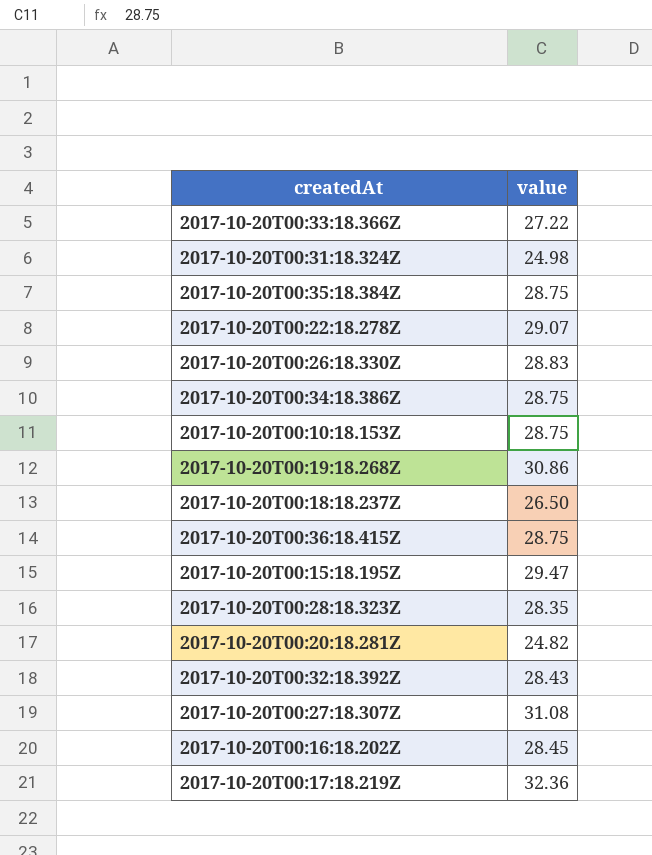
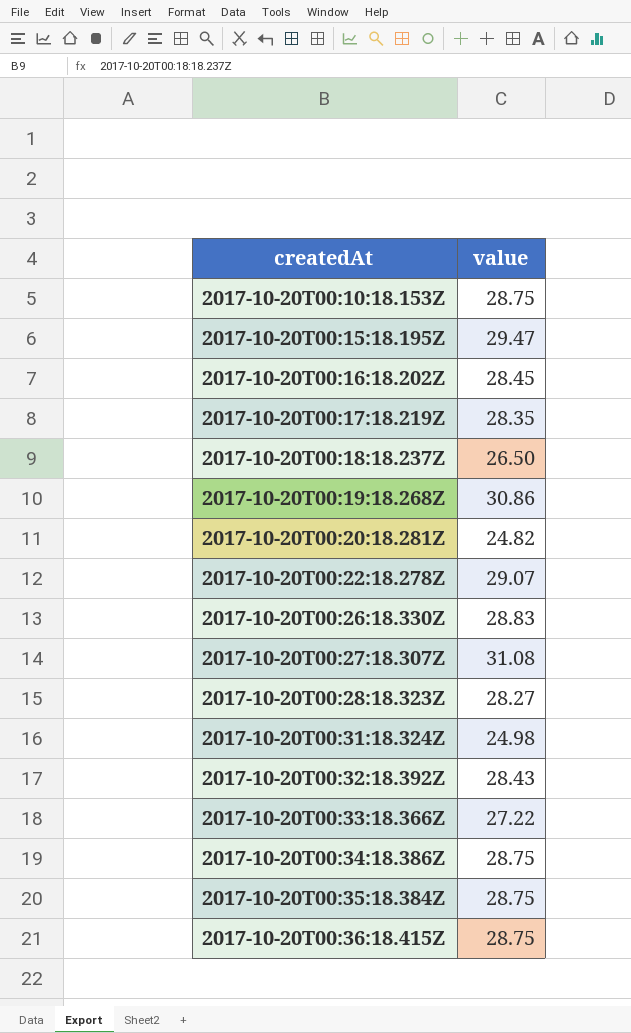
row order: none -> createdAt ascending
2017-10-20T00:17:18.219Z | value: 32.36 -> 28.35
2017-10-20T00:28:18.323Z | value: 28.35 -> 28.27

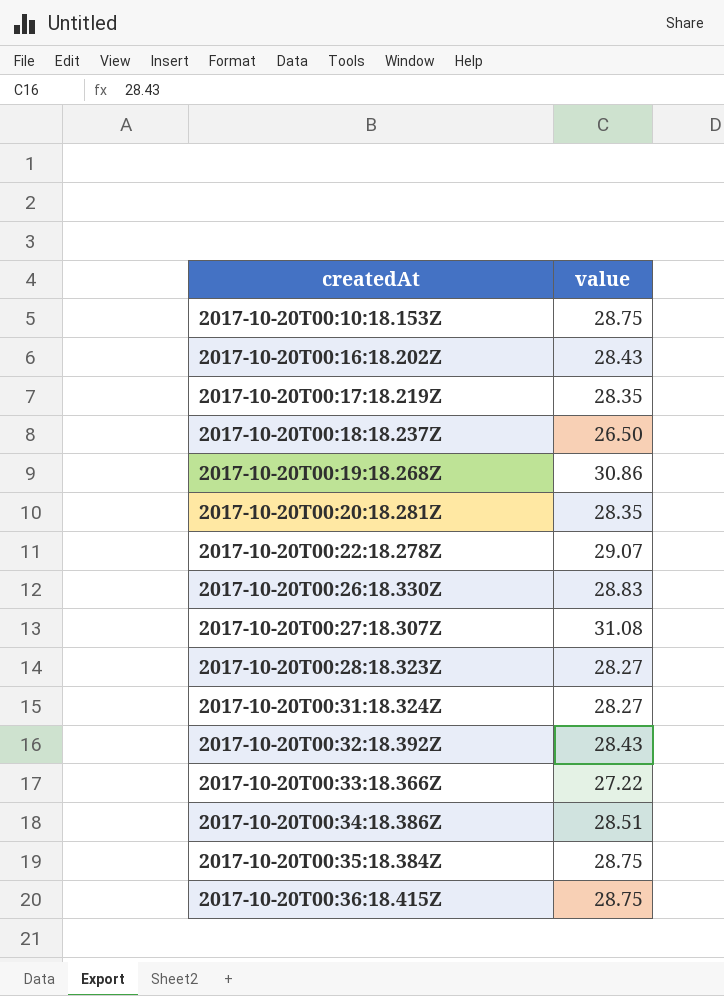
row 2017-10-20T00:15:18.195Z: 29.47 -> none
2017-10-20T00:16:18.202Z | value: 28.45 -> 28.43
2017-10-20T00:20:18.281Z | value: 24.82 -> 28.35
2017-10-20T00:31:18.324Z | value: 24.98 -> 28.27
2017-10-20T00:34:18.386Z | value: 28.75 -> 28.51

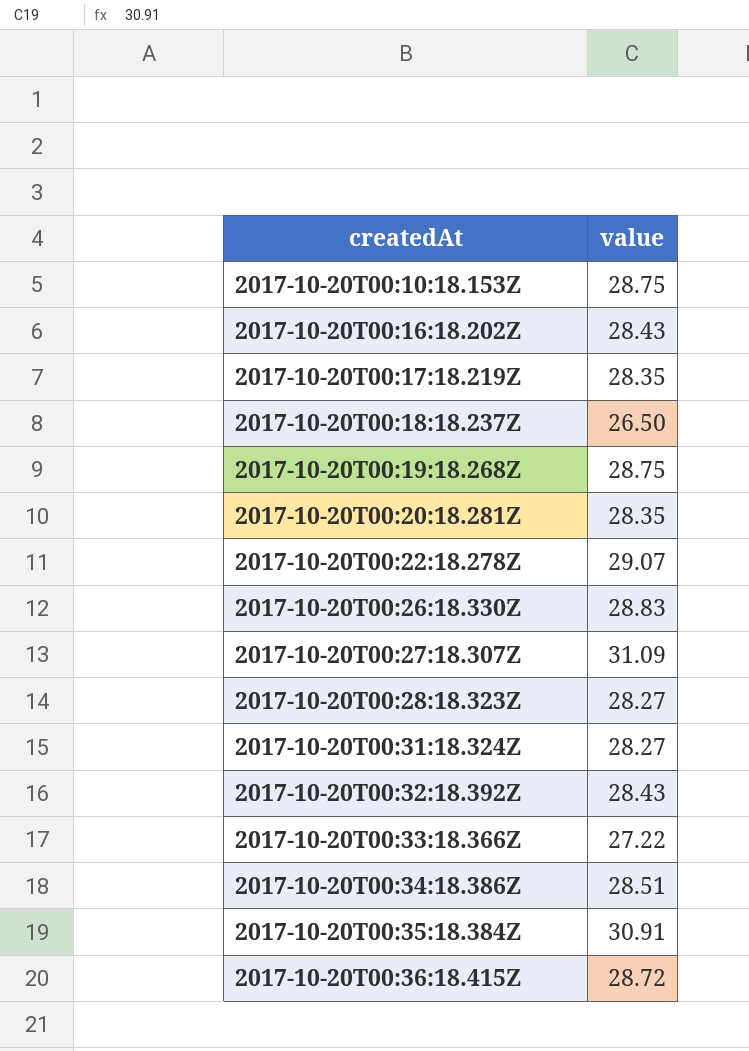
2017-10-20T00:19:18.268Z | value: 30.86 -> 28.75
2017-10-20T00:27:18.307Z | value: 31.08 -> 31.09
2017-10-20T00:35:18.384Z | value: 28.75 -> 30.91
2017-10-20T00:36:18.415Z | value: 28.75 -> 28.72

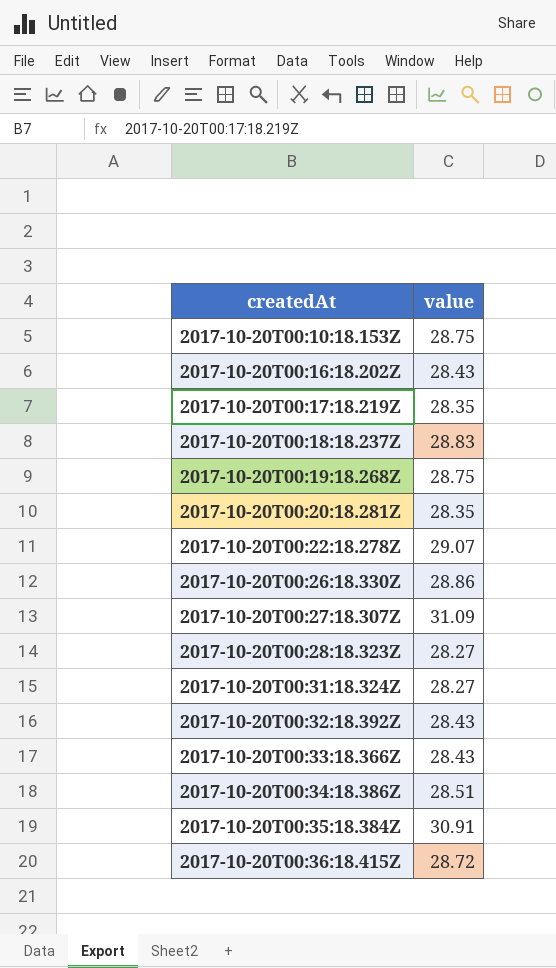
2017-10-20T00:18:18.237Z | value: 26.50 -> 28.83
2017-10-20T00:26:18.330Z | value: 28.83 -> 28.86
2017-10-20T00:33:18.366Z | value: 27.22 -> 28.43

